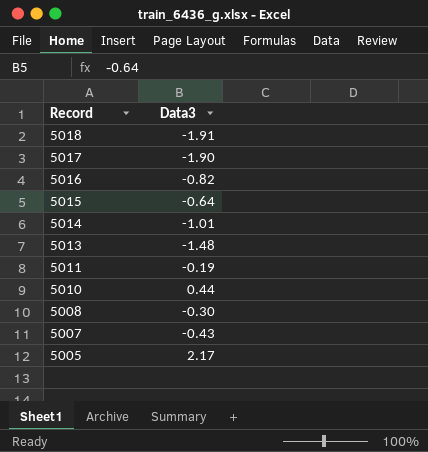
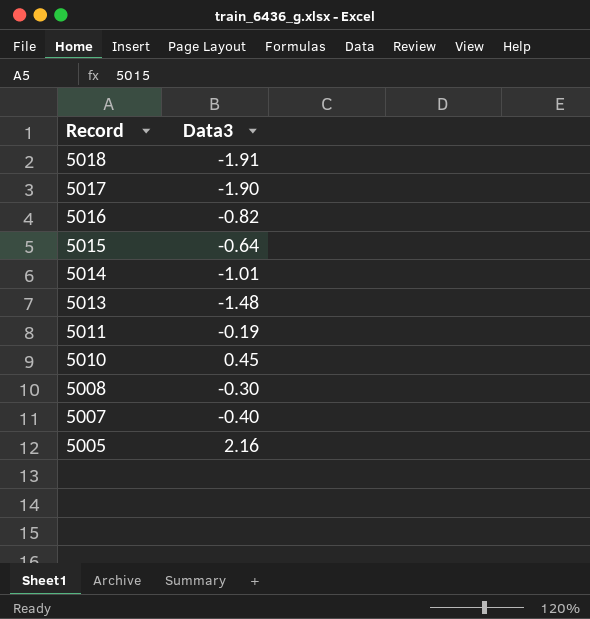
5010 | Data3: 0.44 -> 0.45
5007 | Data3: -0.43 -> -0.40
5005 | Data3: 2.17 -> 2.16

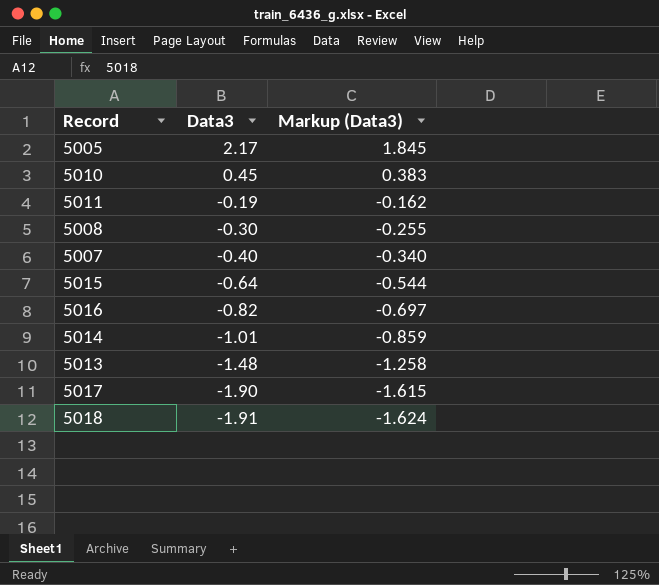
row order: Record descending -> Data3 descending
column Markup (Data3) | formula: none -> [Data3] * 0.85
5005 | Data3: 2.16 -> 2.17

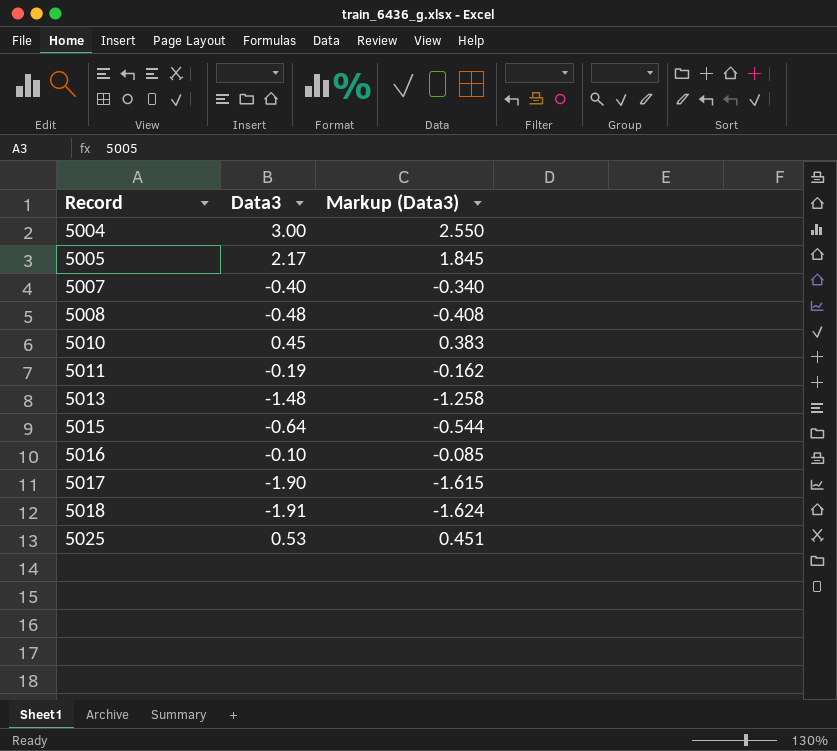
row order: Data3 descending -> Record ascending
row 5014: -1.01 | -0.859 -> none
row 5004: none -> 3.00 | 2.550
5008 | Data3: -0.30 -> -0.48
5008 | Markup (Data3): -0.255 -> -0.408
5016 | Data3: -0.82 -> -0.10
5016 | Markup (Data3): -0.697 -> -0.085
row 5025: none -> 0.53 | 0.451

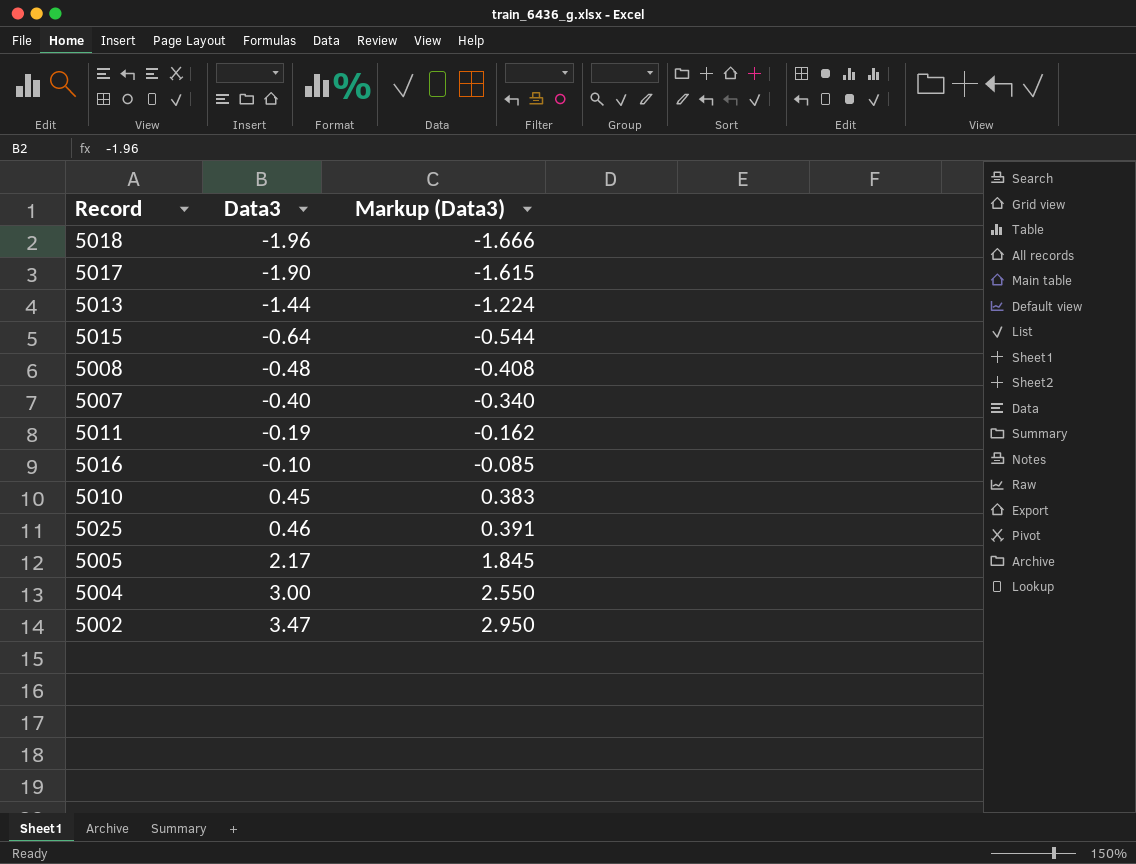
row order: Record ascending -> Data3 ascending
5018 | Data3: -1.91 -> -1.96
5018 | Markup (Data3): -1.624 -> -1.666
5013 | Data3: -1.48 -> -1.44
5013 | Markup (Data3): -1.258 -> -1.224
5025 | Data3: 0.53 -> 0.46
5025 | Markup (Data3): 0.451 -> 0.391
row 5002: none -> 3.47 | 2.950

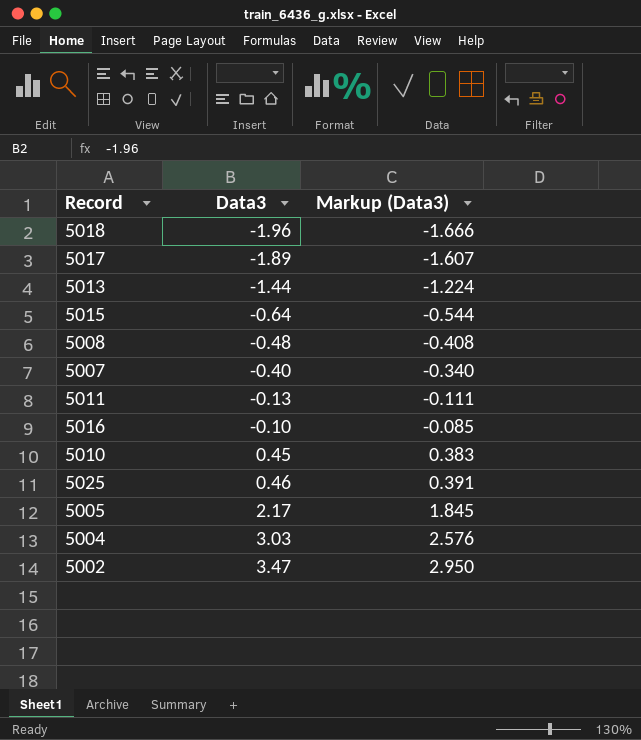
5017 | Data3: -1.90 -> -1.89
5017 | Markup (Data3): -1.615 -> -1.607
5011 | Data3: -0.19 -> -0.13
5011 | Markup (Data3): -0.162 -> -0.111
5004 | Data3: 3.00 -> 3.03
5004 | Markup (Data3): 2.550 -> 2.576

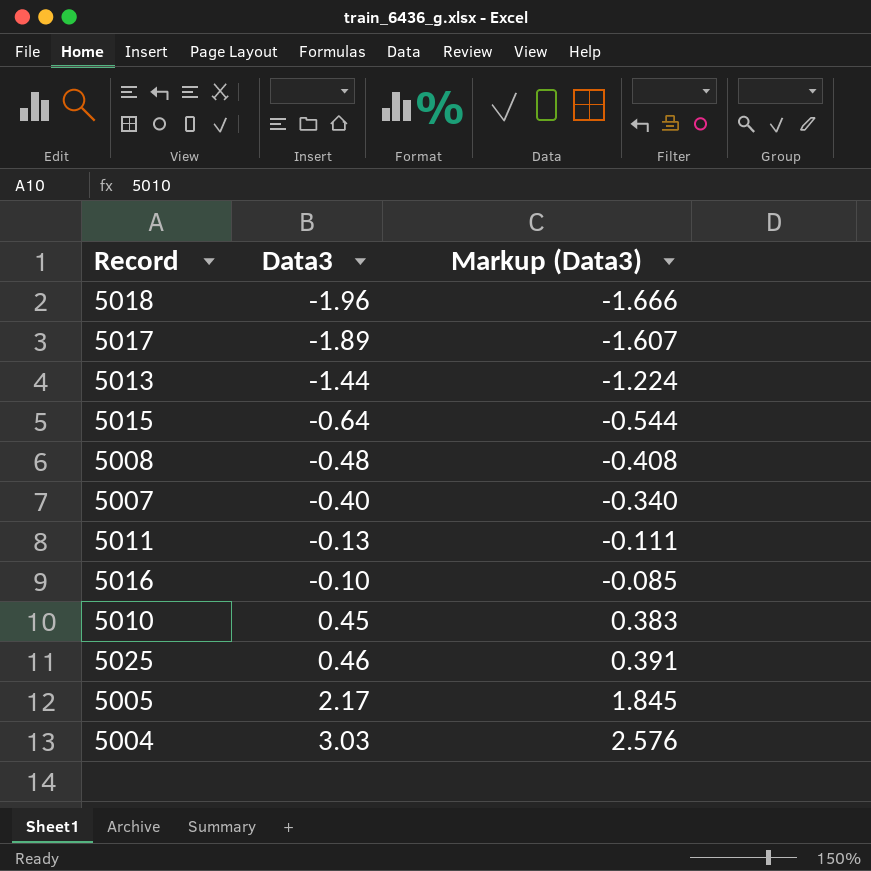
row 5002: 3.47 | 2.950 -> none

